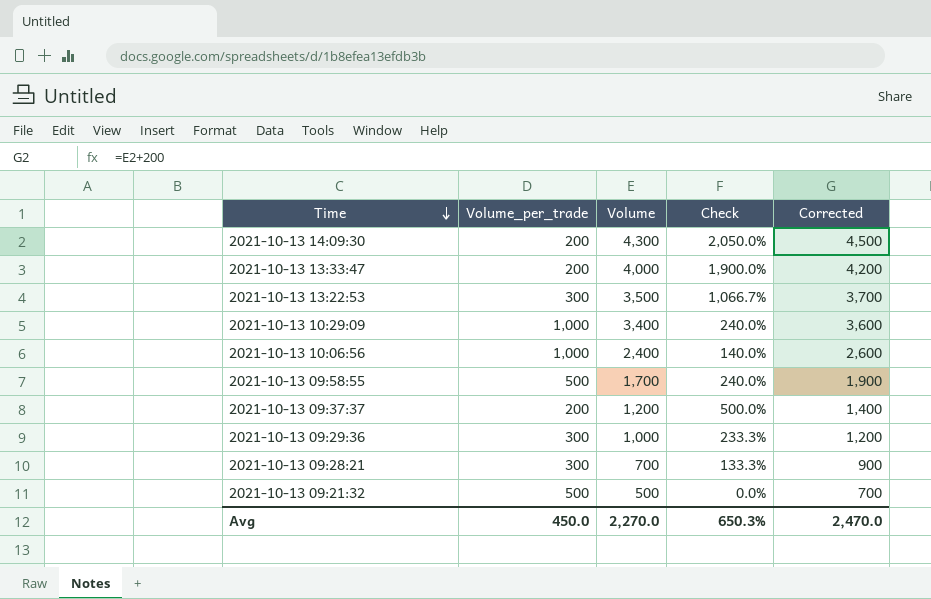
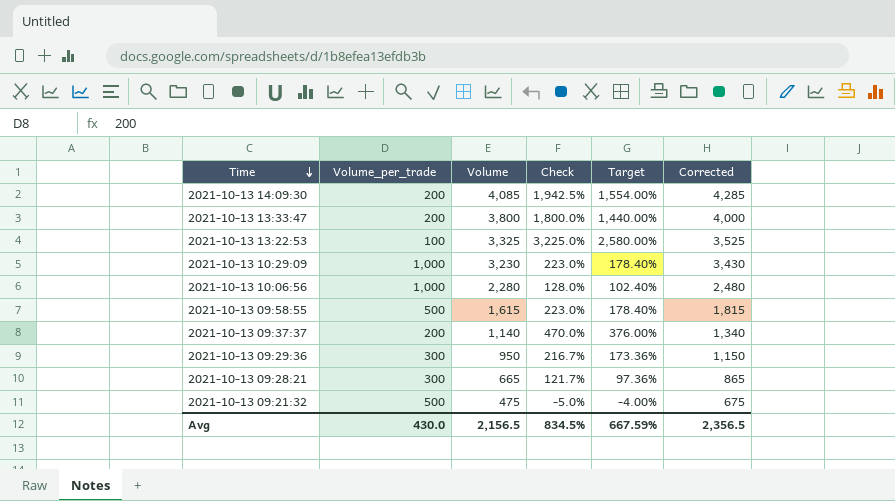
column Target | formula: none -> [Check] * 0.8
2021-10-13 14:09:30 | Volume: 4,300 -> 4,085
2021-10-13 14:09:30 | Check: 2,050.0% -> 1,942.5%
2021-10-13 14:09:30 | Corrected: 4,500 -> 4,285
2021-10-13 13:33:47 | Volume: 4,000 -> 3,800
2021-10-13 13:33:47 | Check: 1,900.0% -> 1,800.0%
2021-10-13 13:33:47 | Corrected: 4,200 -> 4,000
2021-10-13 13:22:53 | Volume_per_trade: 300 -> 100
2021-10-13 13:22:53 | Volume: 3,500 -> 3,325
2021-10-13 13:22:53 | Check: 1,066.7% -> 3,225.0%
2021-10-13 13:22:53 | Corrected: 3,700 -> 3,525
2021-10-13 10:29:09 | Volume: 3,400 -> 3,230
2021-10-13 10:29:09 | Check: 240.0% -> 223.0%
2021-10-13 10:29:09 | Corrected: 3,600 -> 3,430
2021-10-13 10:06:56 | Volume: 2,400 -> 2,280
2021-10-13 10:06:56 | Check: 140.0% -> 128.0%
2021-10-13 10:06:56 | Corrected: 2,600 -> 2,480
2021-10-13 09:58:55 | Volume: 1,700 -> 1,615
2021-10-13 09:58:55 | Check: 240.0% -> 223.0%
2021-10-13 09:58:55 | Corrected: 1,900 -> 1,815
2021-10-13 09:37:37 | Volume: 1,200 -> 1,140
2021-10-13 09:37:37 | Check: 500.0% -> 470.0%
2021-10-13 09:37:37 | Corrected: 1,400 -> 1,340
2021-10-13 09:29:36 | Volume: 1,000 -> 950
2021-10-13 09:29:36 | Check: 233.3% -> 216.7%
2021-10-13 09:29:36 | Corrected: 1,200 -> 1,150
2021-10-13 09:28:21 | Volume: 700 -> 665
2021-10-13 09:28:21 | Check: 133.3% -> 121.7%
2021-10-13 09:28:21 | Corrected: 900 -> 865
2021-10-13 09:21:32 | Volume: 500 -> 475
2021-10-13 09:21:32 | Check: 0.0% -> -5.0%
2021-10-13 09:21:32 | Corrected: 700 -> 675
Avg | Volume_per_trade: 450.0 -> 430.0
Avg | Volume: 2,270.0 -> 2,156.5
Avg | Check: 650.3% -> 834.5%
Avg | Corrected: 2,470.0 -> 2,356.5

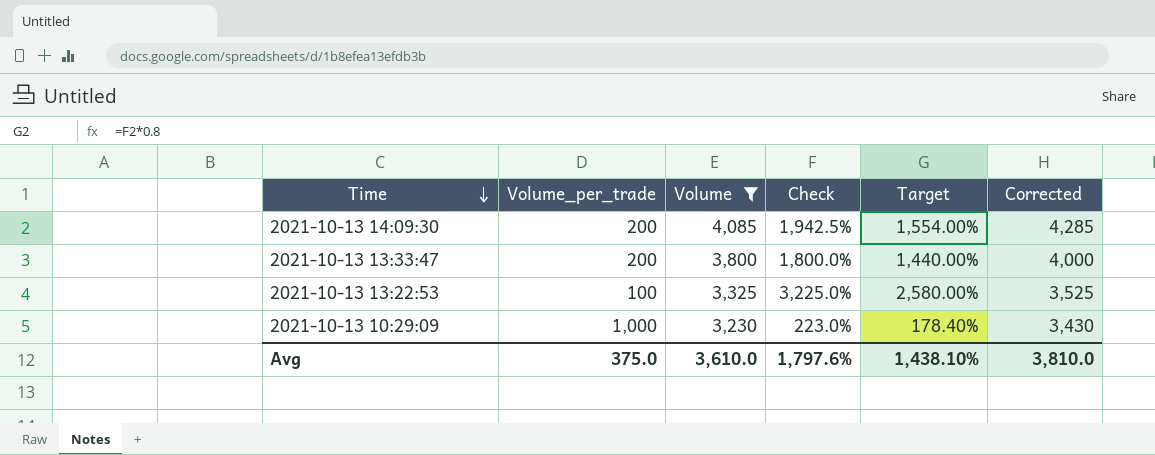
filter: none -> Volume >= 3,230
Avg | Volume_per_trade: 430.0 -> 375.0
Avg | Volume: 2,156.5 -> 3,610.0
Avg | Check: 834.5% -> 1,797.6%
Avg | Target: 667.59% -> 1,438.10%
Avg | Corrected: 2,356.5 -> 3,810.0

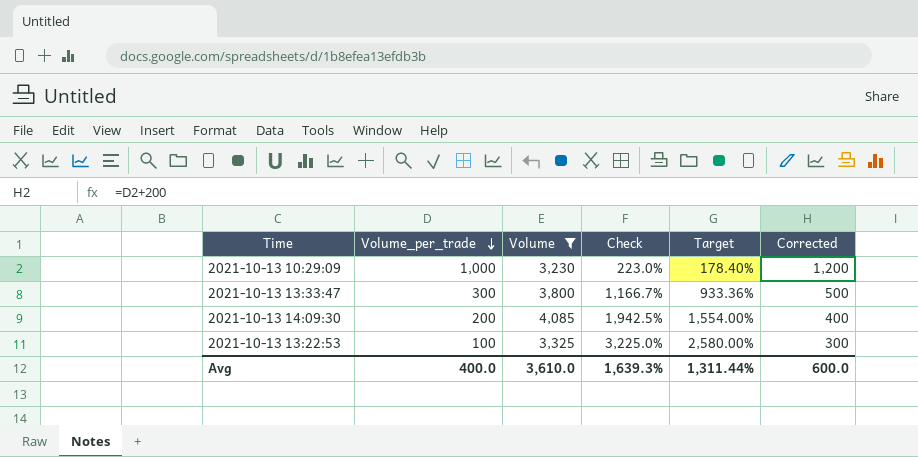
row order: Time descending -> Volume_per_trade descending
column Corrected | formula: [Volume] + 200 -> [Volume_per_trade] + 200
2021-10-13 13:33:47 | Volume_per_trade: 200 -> 300
2021-10-13 13:33:47 | Check: 1,800.0% -> 1,166.7%
2021-10-13 13:33:47 | Target: 1,440.00% -> 933.36%
Avg | Volume_per_trade: 375.0 -> 400.0
Avg | Check: 1,797.6% -> 1,639.3%
Avg | Target: 1,438.10% -> 1,311.44%
Avg | Corrected: 3,810.0 -> 600.0

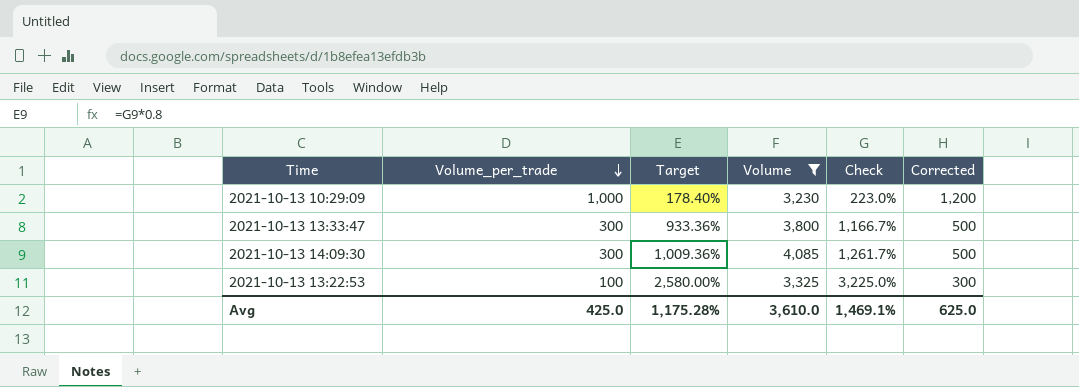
column Target | position: 5 -> 3
2021-10-13 14:09:30 | Volume_per_trade: 200 -> 300
2021-10-13 14:09:30 | Target: 1,554.00% -> 1,009.36%
2021-10-13 14:09:30 | Check: 1,942.5% -> 1,261.7%
2021-10-13 14:09:30 | Corrected: 400 -> 500
Avg | Volume_per_trade: 400.0 -> 425.0
Avg | Target: 1,311.44% -> 1,175.28%
Avg | Check: 1,639.3% -> 1,469.1%
Avg | Corrected: 600.0 -> 625.0

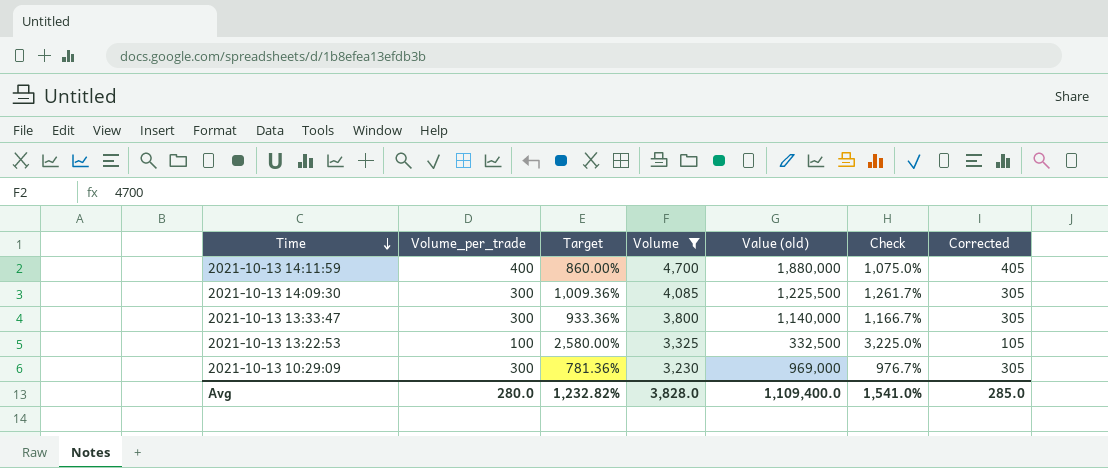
row order: Volume_per_trade descending -> Time descending
column Value (old) | formula: none -> [Volume_per_trade] * [Volume]
column Corrected | formula: [Volume_per_trade] + 200 -> [Volume_per_trade] + 5
row 2021-10-13 14:11:59: none -> 400 | 860.00% | 4,700 | 1,880,000 | 1,075.0% | 405
2021-10-13 10:29:09 | Volume_per_trade: 1,000 -> 300
2021-10-13 10:29:09 | Target: 178.40% -> 781.36%
2021-10-13 10:29:09 | Check: 223.0% -> 976.7%
Avg | Volume_per_trade: 425.0 -> 280.0
Avg | Target: 1,175.28% -> 1,232.82%
Avg | Volume: 3,610.0 -> 3,828.0
Avg | Check: 1,469.1% -> 1,541.0%
Avg | Corrected: 625.0 -> 285.0

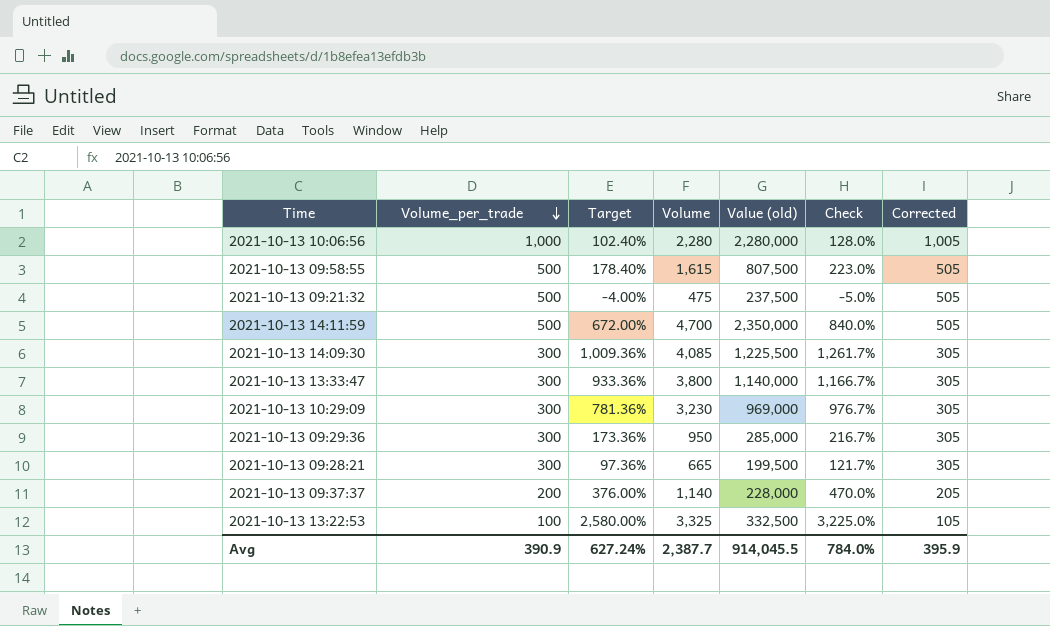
filter: Volume >= 3,230 -> none
row order: Time descending -> Volume_per_trade descending
2021-10-13 14:11:59 | Volume_per_trade: 400 -> 500
2021-10-13 14:11:59 | Target: 860.00% -> 672.00%
2021-10-13 14:11:59 | Value (old): 1,880,000 -> 2,350,000
2021-10-13 14:11:59 | Check: 1,075.0% -> 840.0%
2021-10-13 14:11:59 | Corrected: 405 -> 505
Avg | Volume_per_trade: 280.0 -> 390.9
Avg | Target: 1,232.82% -> 627.24%
Avg | Volume: 3,828.0 -> 2,387.7
Avg | Value (old): 1,109,400.0 -> 914,045.5
Avg | Check: 1,541.0% -> 784.0%
Avg | Corrected: 285.0 -> 395.9

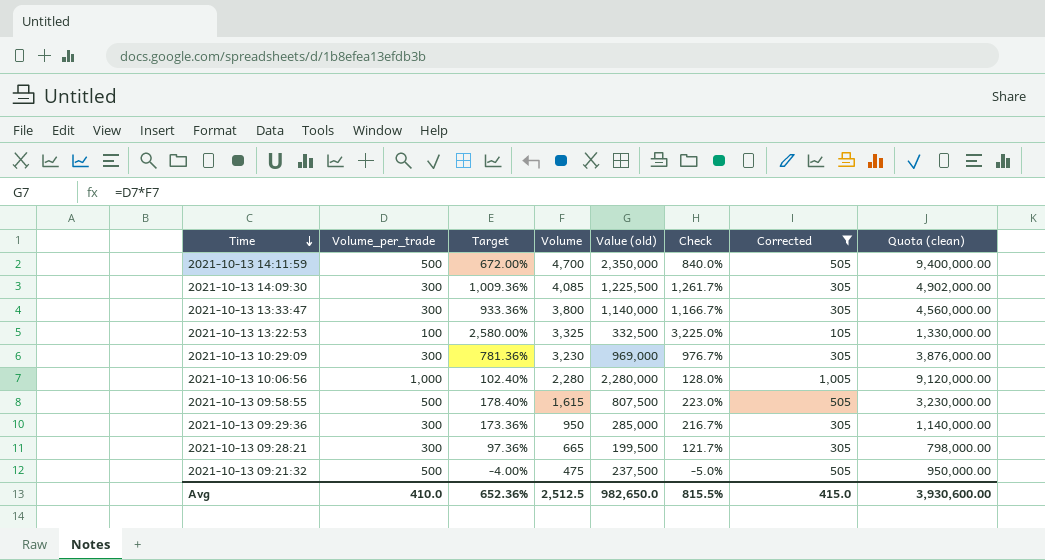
filter: none -> Corrected != 205
row order: Volume_per_trade descending -> Time descending
column Quota (clean) | formula: none -> [Value (old)] * 4
Avg | Volume_per_trade: 390.9 -> 410.0
Avg | Target: 627.24% -> 652.36%
Avg | Volume: 2,387.7 -> 2,512.5
Avg | Value (old): 914,045.5 -> 982,650.0
Avg | Check: 784.0% -> 815.5%
Avg | Corrected: 395.9 -> 415.0

